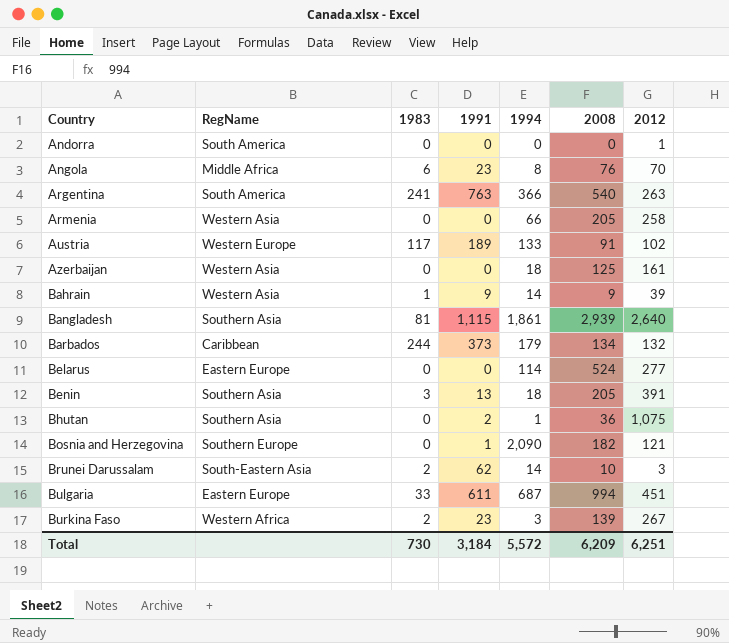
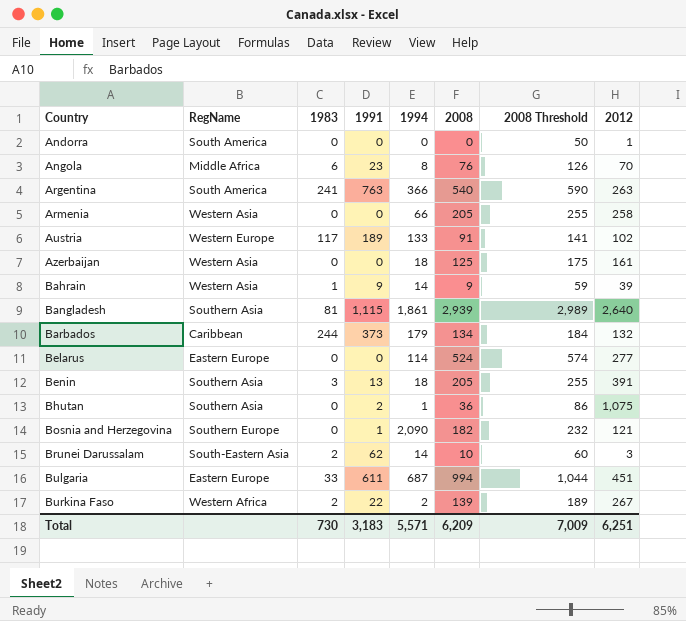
column 2008 Threshold | formula: none -> [2008] + 50
Burkina Faso | 1991: 23 -> 22
Burkina Faso | 1994: 3 -> 2
Total | 1991: 3,184 -> 3,183
Total | 1994: 5,572 -> 5,571

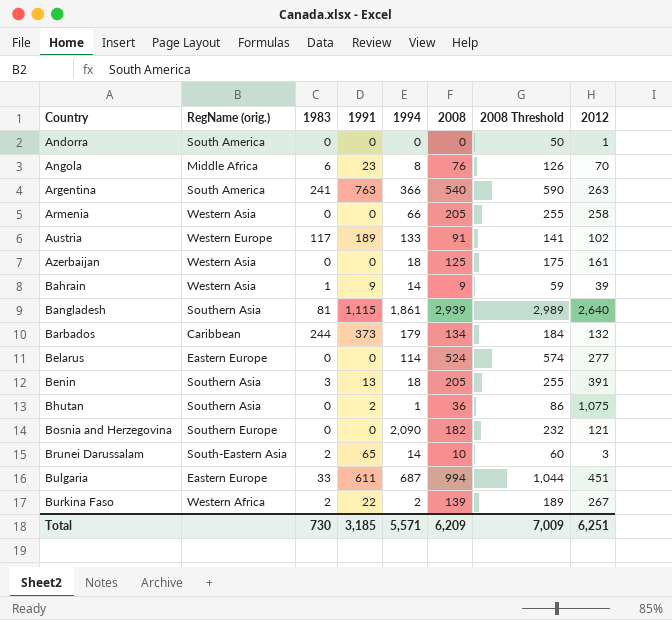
column name: RegName -> RegName (orig.)
Bosnia and Herzegovina | 1991: 1 -> 0
Brunei Darussalam | 1991: 62 -> 65
Total | 1991: 3,183 -> 3,185

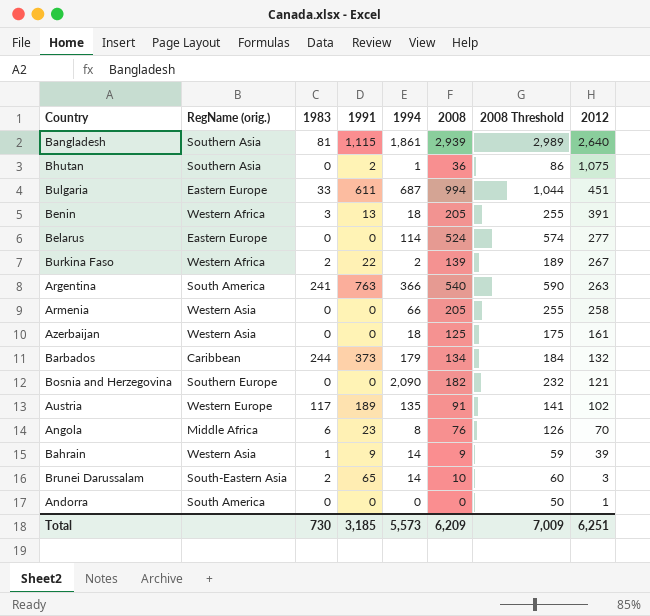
row order: Country ascending -> 2012 descending
Benin | RegName (orig.): Southern Asia -> Western Africa
Austria | 1994: 133 -> 135
Total | 1994: 5,571 -> 5,573

